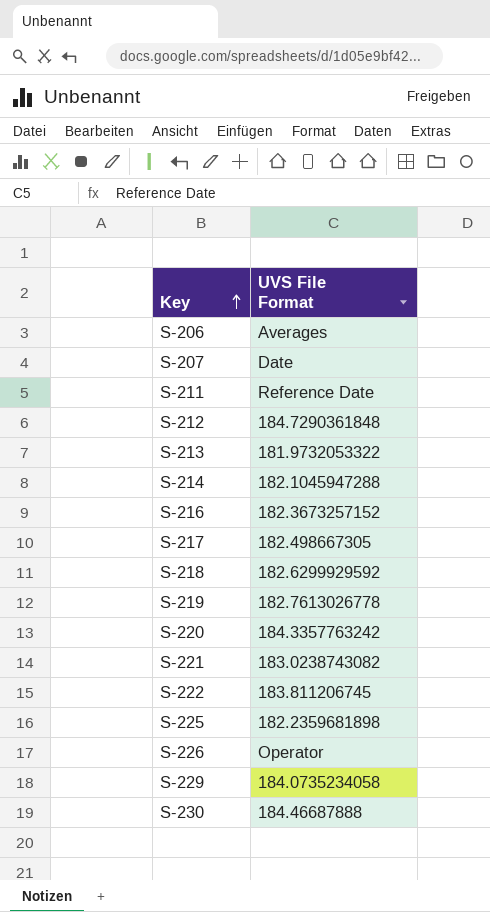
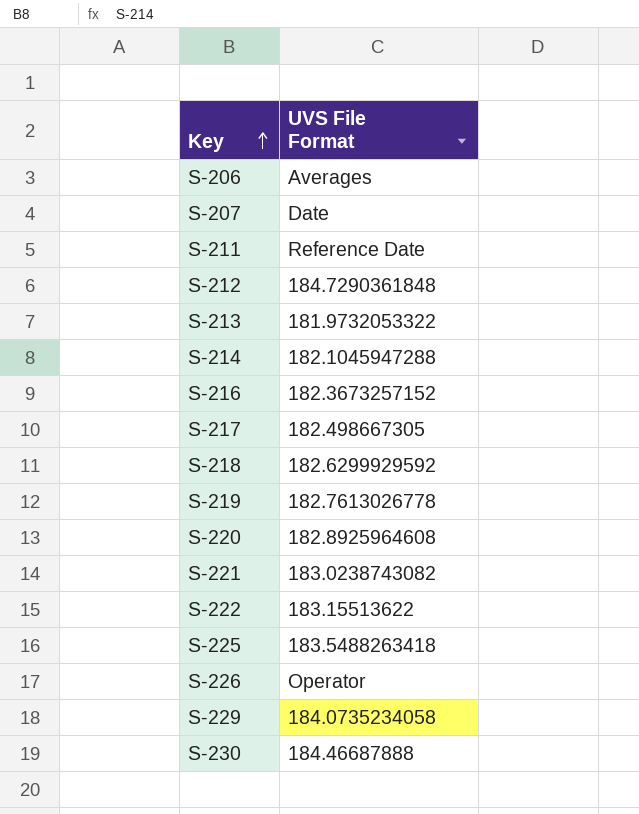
S-220 | UVS File Format: 184.3357763242 -> 182.8925964608
S-222 | UVS File Format: 183.811206745 -> 183.15513622
S-225 | UVS File Format: 182.2359681898 -> 183.5488263418

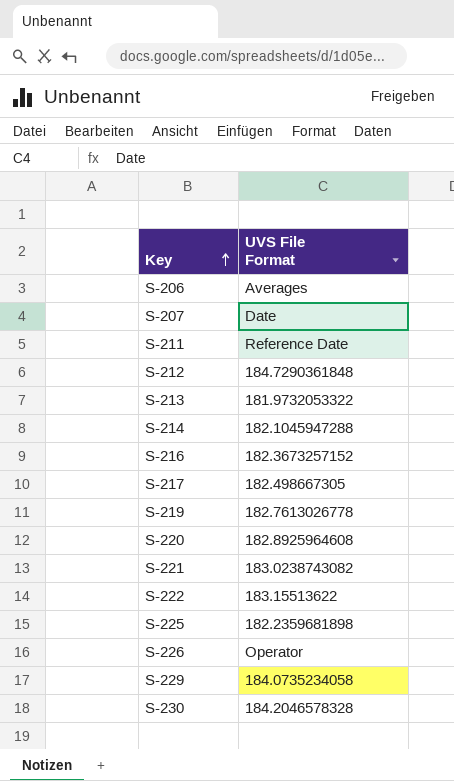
row S-218: 182.6299929592 -> none
S-225 | UVS File Format: 183.5488263418 -> 182.2359681898
S-230 | UVS File Format: 184.46687888 -> 184.2046578328

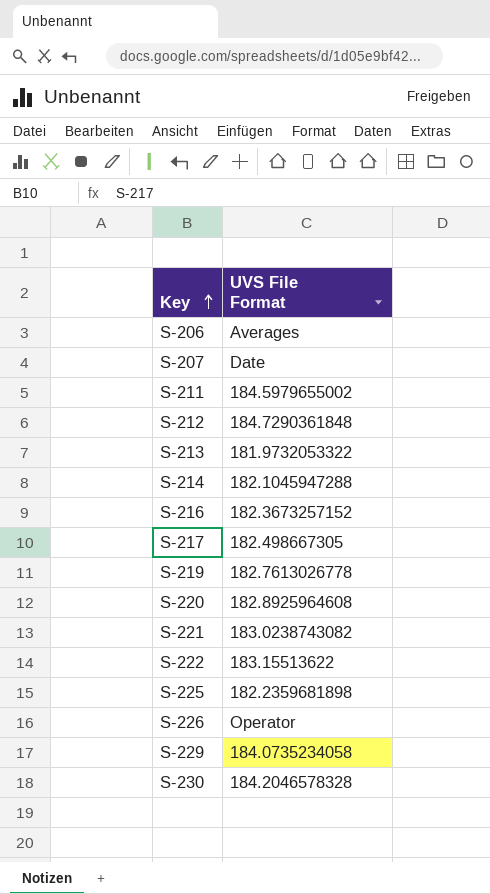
S-211 | UVS File Format: Reference Date -> 184.5979655002

